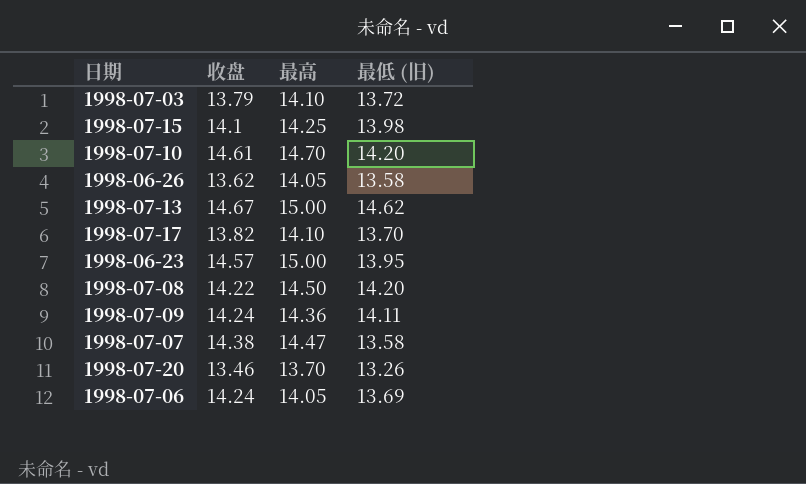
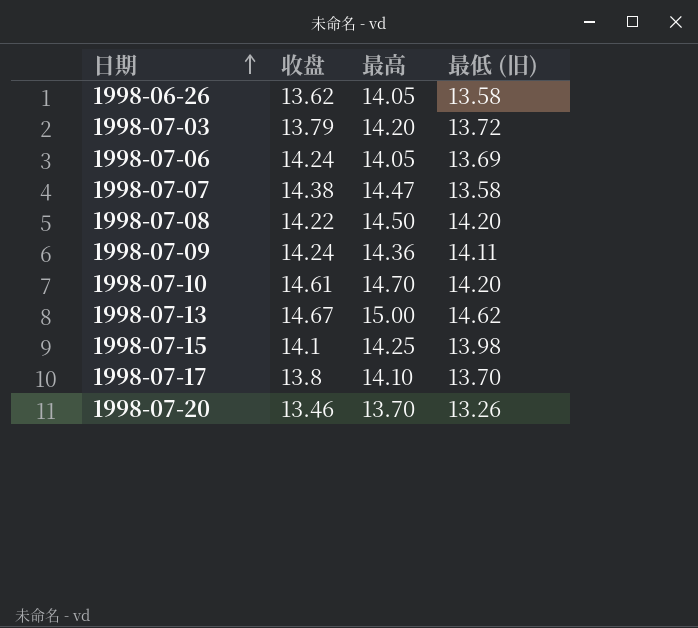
row order: none -> 日期 ascending
row 1998-06-23: 14.57 | 15.00 | 13.95 -> none
1998-07-03 | 最高: 14.10 -> 14.20
1998-07-17 | 收盘: 13.82 -> 13.8

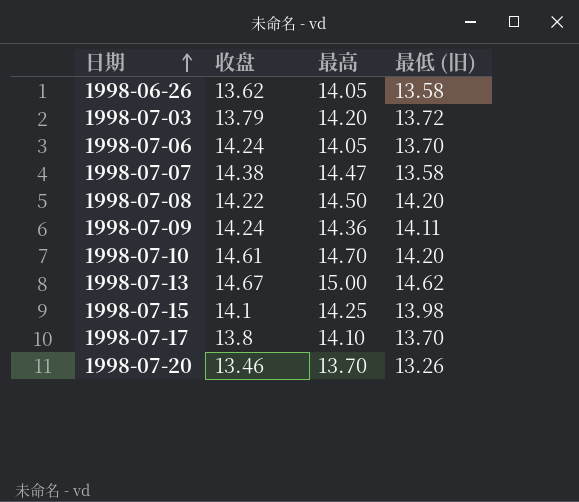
1998-07-06 | 最低 (旧): 13.69 -> 13.70

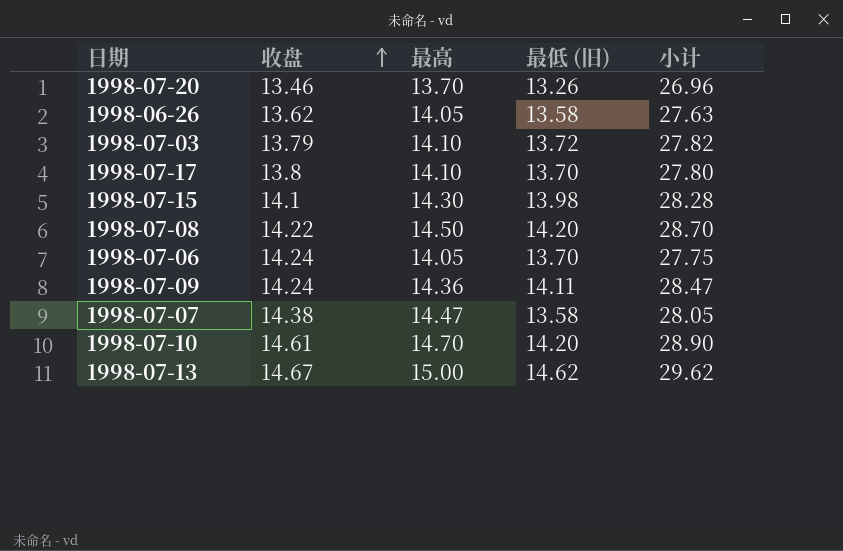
row order: 日期 ascending -> 收盘 ascending
column 小计 | formula: none -> [最高] + [最低 (旧)]
1998-07-03 | 最高: 14.20 -> 14.10
1998-07-15 | 最高: 14.25 -> 14.30

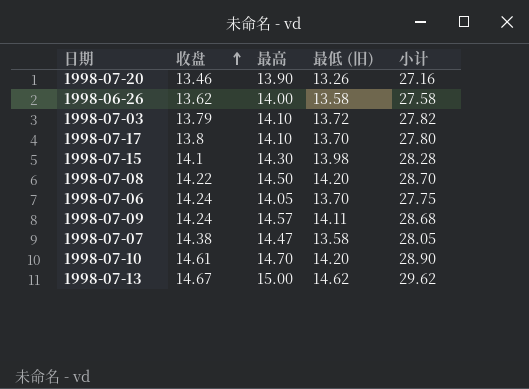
1998-07-20 | 最高: 13.70 -> 13.90
1998-07-20 | 小计: 26.96 -> 27.16
1998-06-26 | 最高: 14.05 -> 14.00
1998-06-26 | 小计: 27.63 -> 27.58
1998-07-09 | 最高: 14.36 -> 14.57
1998-07-09 | 小计: 28.47 -> 28.68

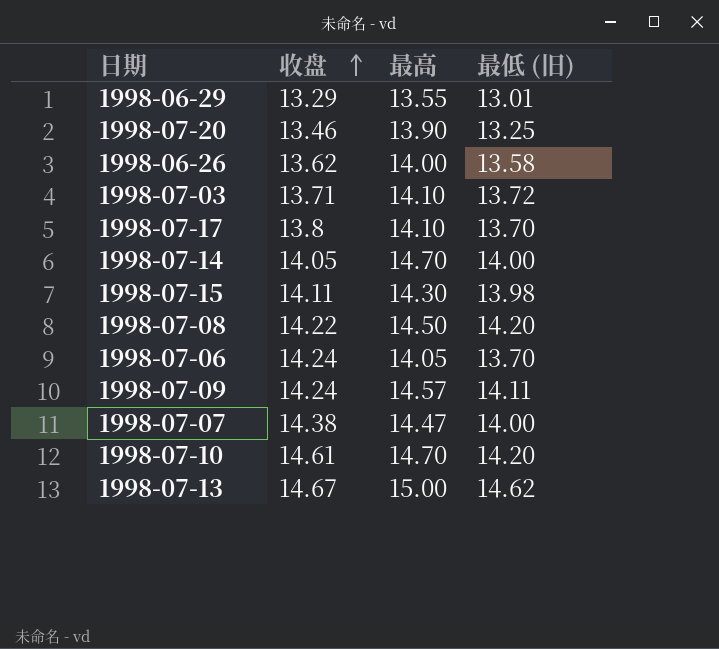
column 小计 | formula: [最高] + [最低 (旧)] -> none
row 1998-06-29: none -> 13.29 | 13.55 | 13.01
1998-07-20 | 最低 (旧): 13.26 -> 13.25
1998-07-03 | 收盘: 13.79 -> 13.71
row 1998-07-14: none -> 14.05 | 14.70 | 14.00
1998-07-15 | 收盘: 14.1 -> 14.11
1998-07-07 | 最低 (旧): 13.58 -> 14.00

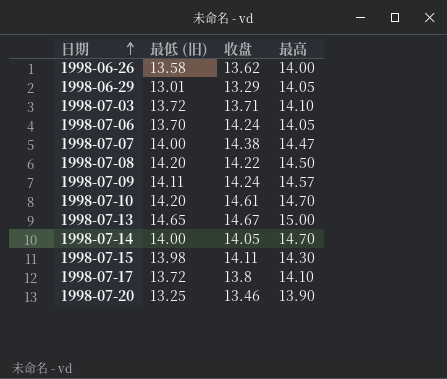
row order: 收盘 ascending -> 日期 ascending
column 最低 (旧) | position: 4 -> 2
1998-06-29 | 最高: 13.55 -> 14.05
1998-07-13 | 最低 (旧): 14.62 -> 14.65
1998-07-17 | 最低 (旧): 13.70 -> 13.72

